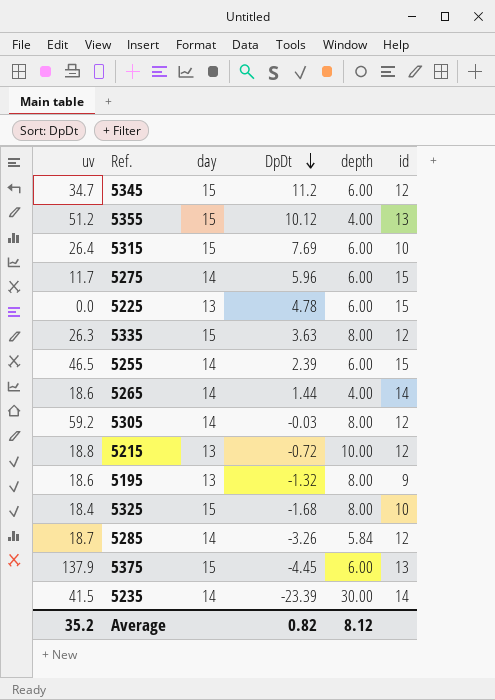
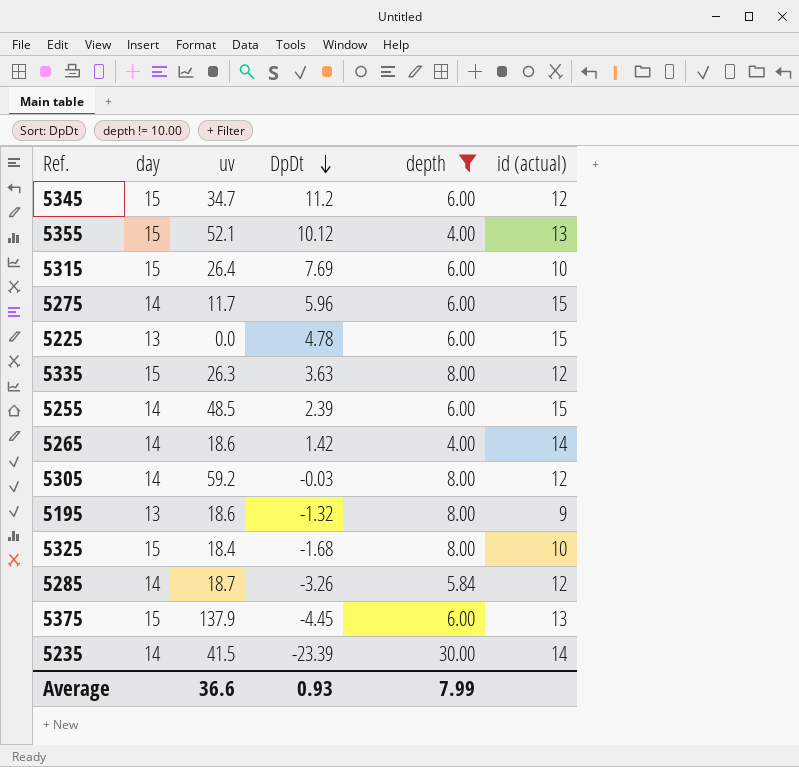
filter: none -> depth != 10.00
column uv | position: 1 -> 3
column name: id -> id (actual)
5355 | uv: 51.2 -> 52.1
5255 | uv: 46.5 -> 48.5
5265 | DpDt: 1.44 -> 1.42
Average | uv: 35.2 -> 36.6
Average | DpDt: 0.82 -> 0.93
Average | depth: 8.12 -> 7.99

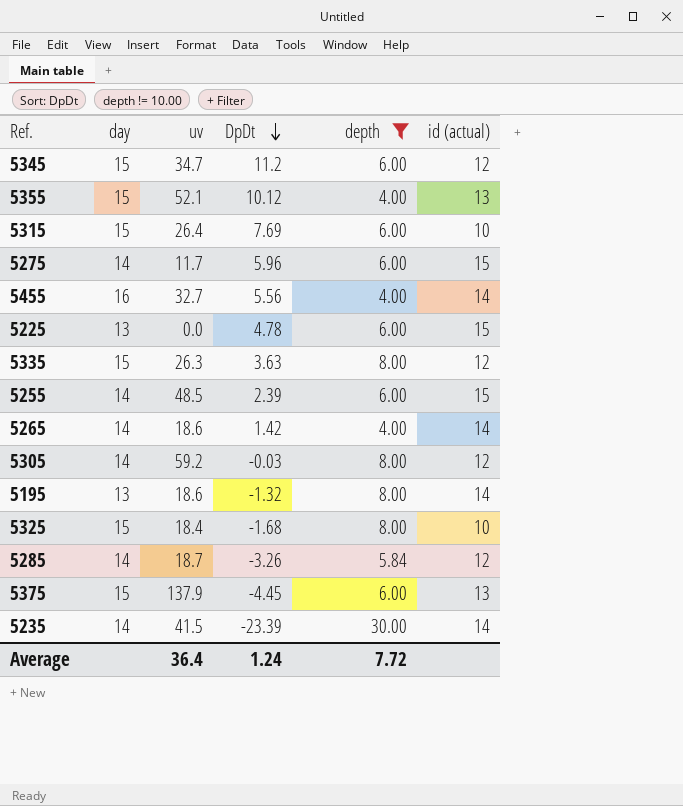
row 5455: none -> 16 | 32.7 | 5.56 | 4.00 | 14
5195 | id (actual): 9 -> 14
Average | uv: 36.6 -> 36.4
Average | DpDt: 0.93 -> 1.24
Average | depth: 7.99 -> 7.72

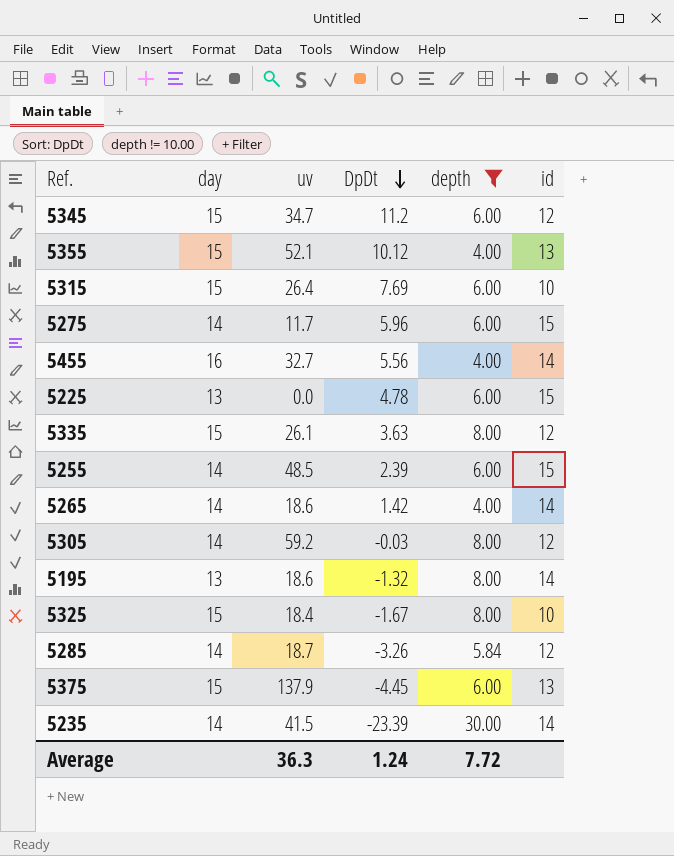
column name: id (actual) -> id
5335 | uv: 26.3 -> 26.1
5325 | DpDt: -1.68 -> -1.67
Average | uv: 36.4 -> 36.3

